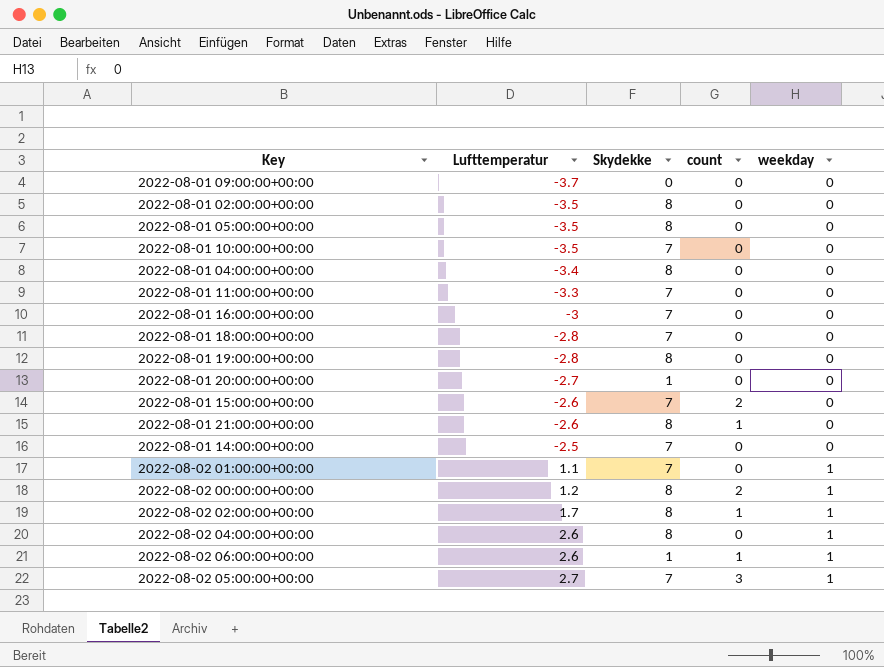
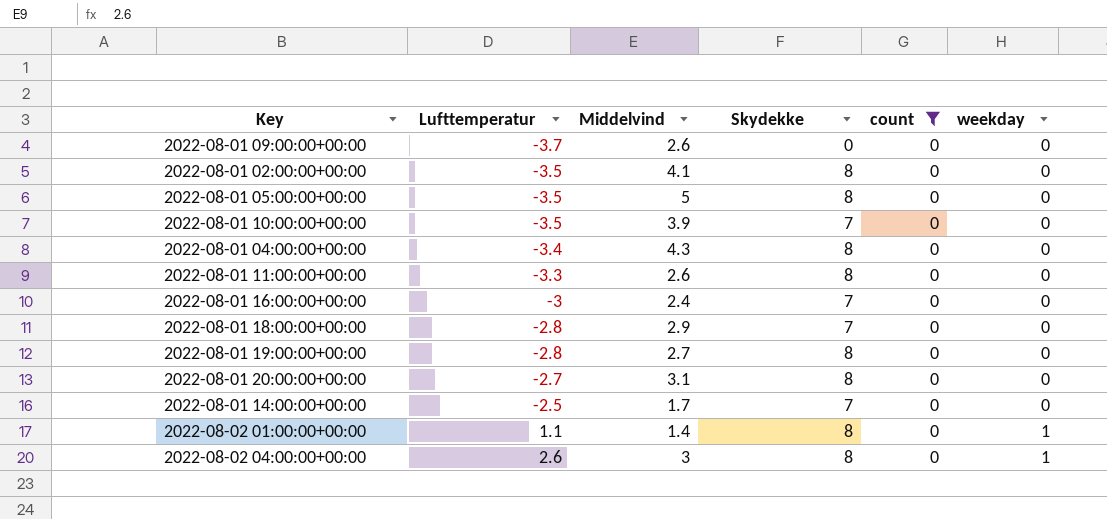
filter: none -> count = 0
column Middelvind | position: none -> 3
2022-08-01 11:00:00+00:00 | Skydekke: 7 -> 8
2022-08-01 20:00:00+00:00 | Skydekke: 1 -> 8
2022-08-02 01:00:00+00:00 | Skydekke: 7 -> 8

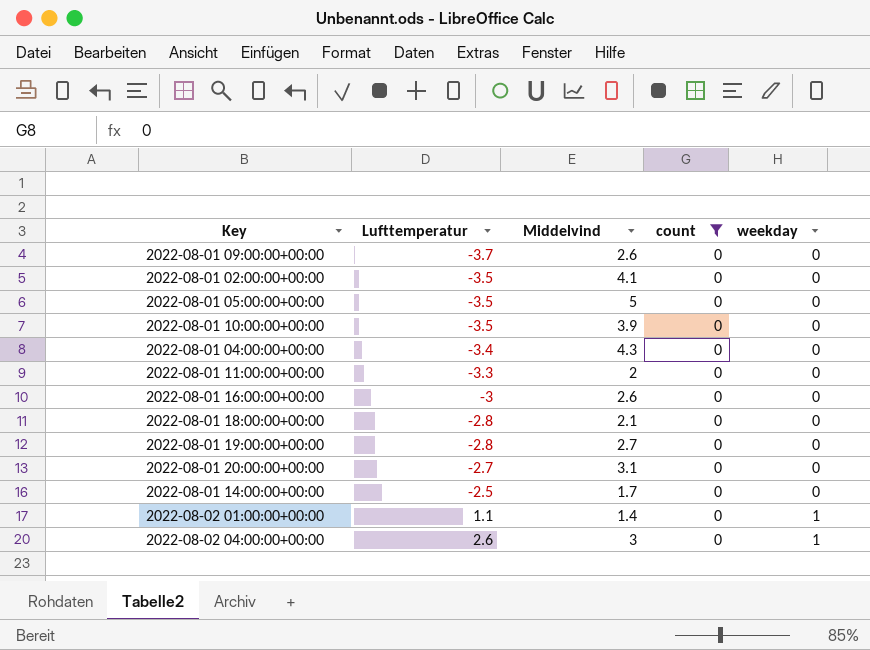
column Skydekke | position: 4 -> none
2022-08-01 11:00:00+00:00 | Middelvind: 2.6 -> 2
2022-08-01 16:00:00+00:00 | Middelvind: 2.4 -> 2.6
2022-08-01 18:00:00+00:00 | Middelvind: 2.9 -> 2.1

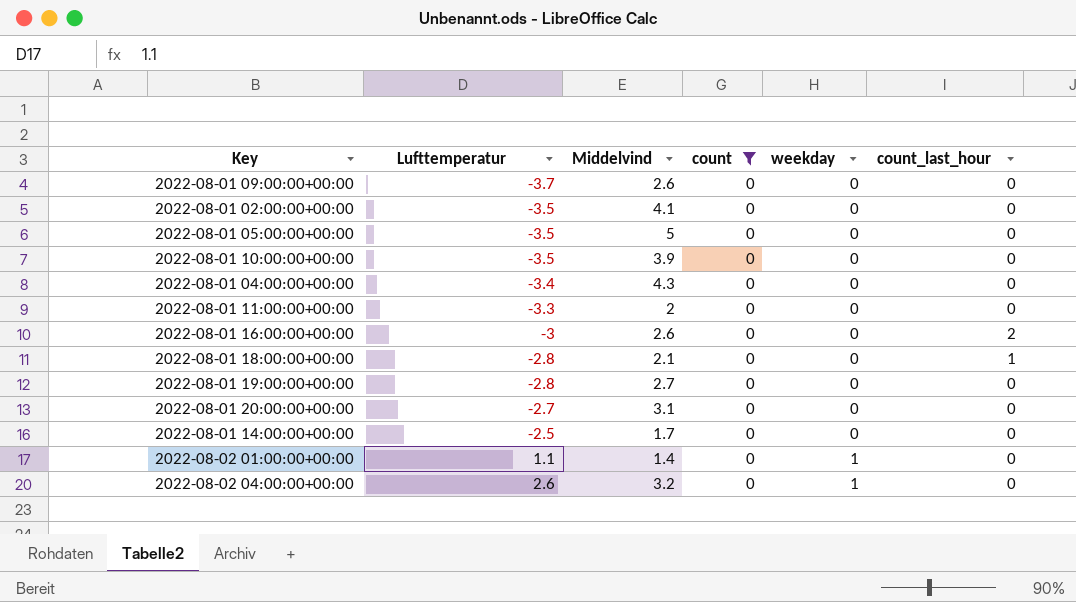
column count_last_hour | position: none -> 6
2022-08-02 04:00:00+00:00 | Middelvind: 3 -> 3.2

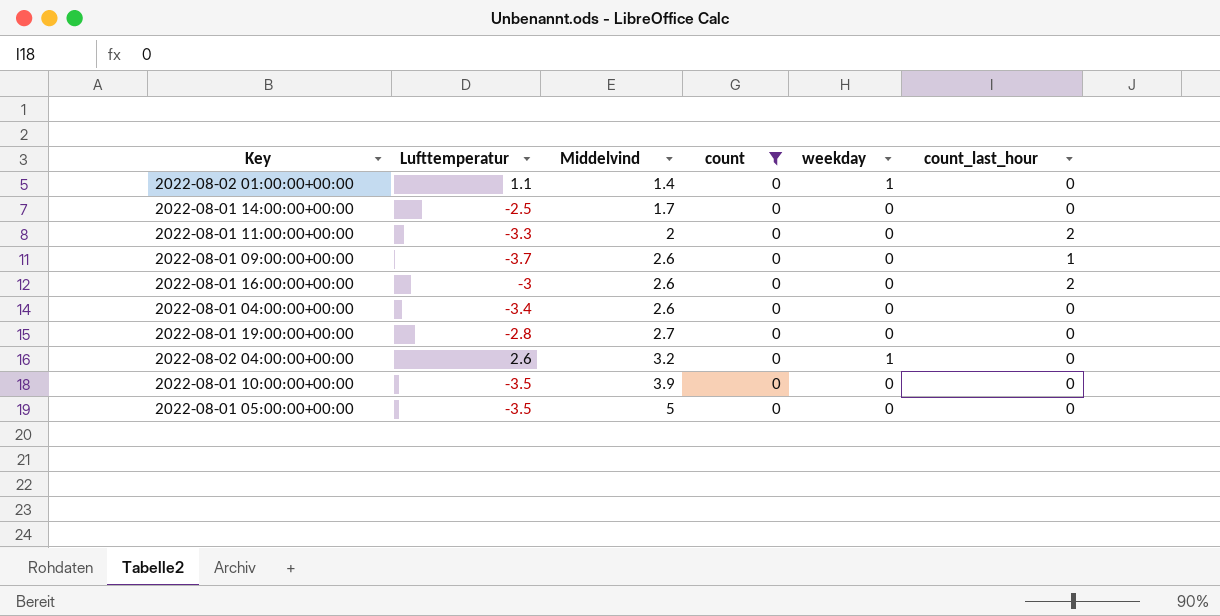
row order: Lufttemperatur ascending -> Middelvind ascending
row 2022-08-01 02:00:00+00:00: -3.5 | 4.1 | 0 | 0 | 0 -> none
row 2022-08-01 18:00:00+00:00: -2.8 | 2.1 | 0 | 0 | 1 -> none
row 2022-08-01 20:00:00+00:00: -2.7 | 3.1 | 0 | 0 | 0 -> none
2022-08-01 11:00:00+00:00 | count_last_hour: 0 -> 2
2022-08-01 09:00:00+00:00 | count_last_hour: 0 -> 1
2022-08-01 04:00:00+00:00 | Middelvind: 4.3 -> 2.6

